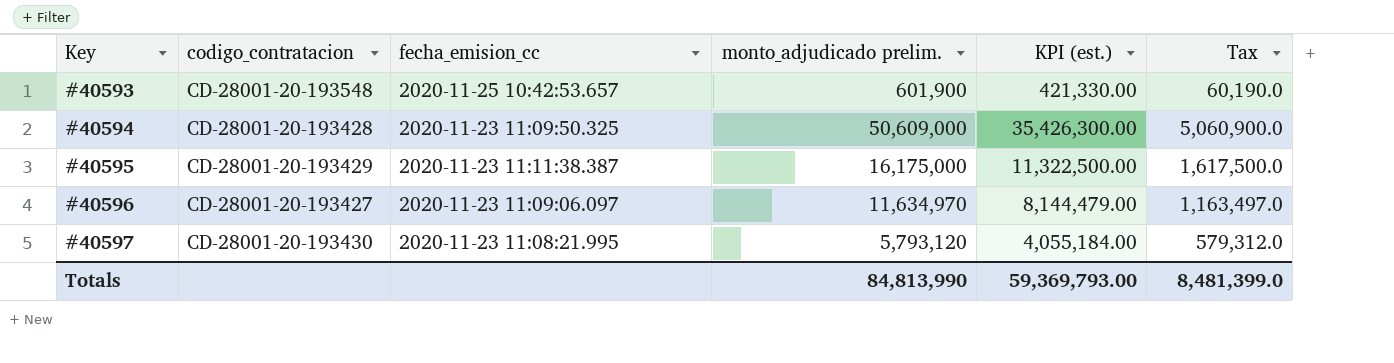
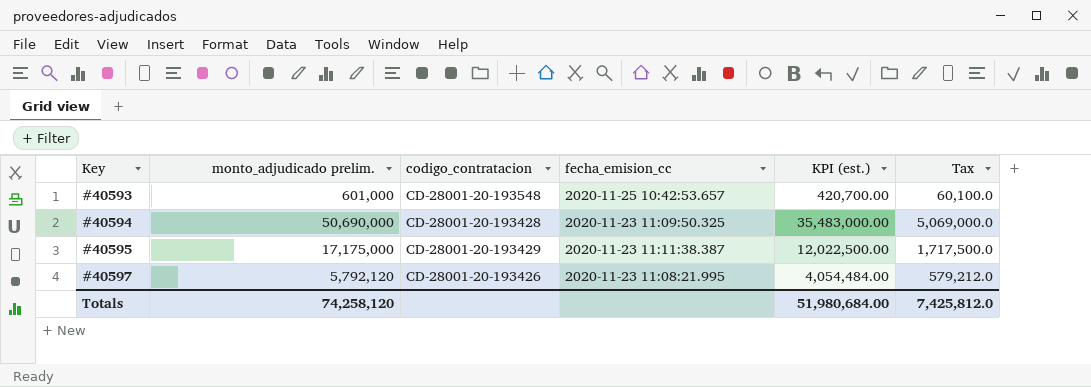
column monto_adjudicado prelim. | position: 4 -> 2
row #40596: CD-28001-20-193427 | 2020-11-23 11:09:06.097 | 11,634,970 | 8,144,479.00 | 1,163,497.0 -> none
#40593 | monto_adjudicado prelim.: 601,900 -> 601,000
#40593 | KPI (est.): 421,330.00 -> 420,700.00
#40593 | Tax: 60,190.0 -> 60,100.0
#40594 | monto_adjudicado prelim.: 50,609,000 -> 50,690,000
#40594 | KPI (est.): 35,426,300.00 -> 35,483,000.00
#40594 | Tax: 5,060,900.0 -> 5,069,000.0
#40595 | monto_adjudicado prelim.: 16,175,000 -> 17,175,000
#40595 | KPI (est.): 11,322,500.00 -> 12,022,500.00
#40595 | Tax: 1,617,500.0 -> 1,717,500.0
#40597 | monto_adjudicado prelim.: 5,793,120 -> 5,792,120
#40597 | codigo_contratacion: CD-28001-20-193430 -> CD-28001-20-193426
#40597 | KPI (est.): 4,055,184.00 -> 4,054,484.00
#40597 | Tax: 579,312.0 -> 579,212.0
Totals | monto_adjudicado prelim.: 84,813,990 -> 74,258,120
Totals | KPI (est.): 59,369,793.00 -> 51,980,684.00
Totals | Tax: 8,481,399.0 -> 7,425,812.0

